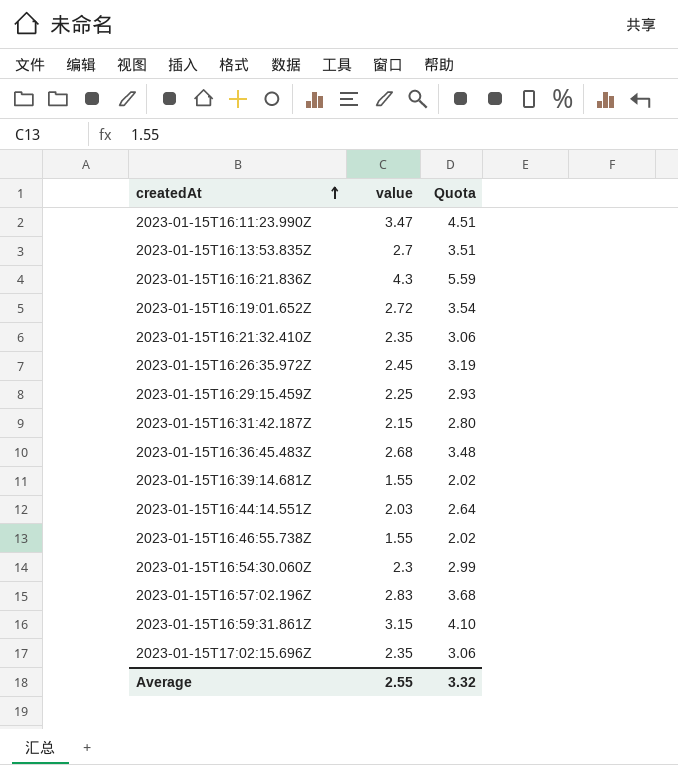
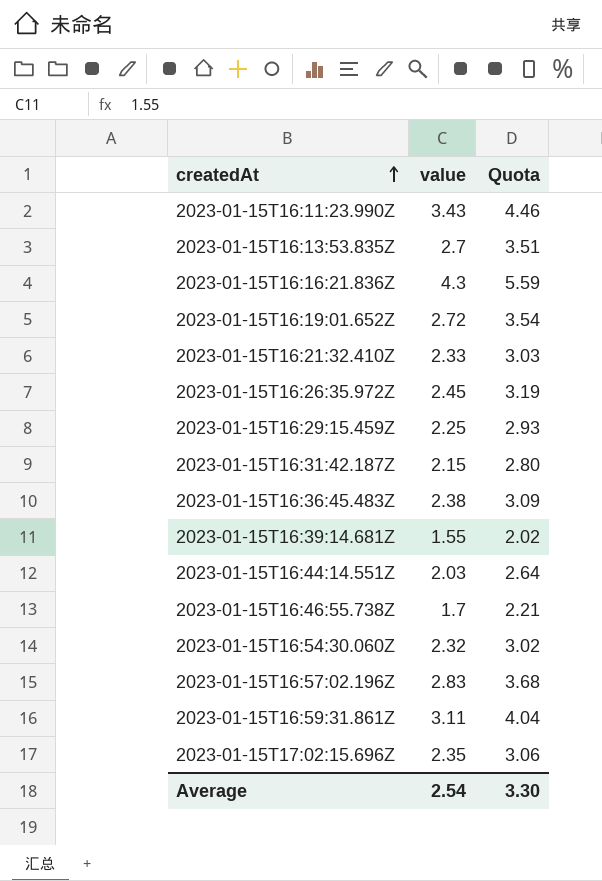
2023-01-15T16:11:23.990Z | value: 3.47 -> 3.43
2023-01-15T16:11:23.990Z | Quota: 4.51 -> 4.46
2023-01-15T16:21:32.410Z | value: 2.35 -> 2.33
2023-01-15T16:21:32.410Z | Quota: 3.06 -> 3.03
2023-01-15T16:36:45.483Z | value: 2.68 -> 2.38
2023-01-15T16:36:45.483Z | Quota: 3.48 -> 3.09
2023-01-15T16:46:55.738Z | value: 1.55 -> 1.7
2023-01-15T16:46:55.738Z | Quota: 2.02 -> 2.21
2023-01-15T16:54:30.060Z | value: 2.3 -> 2.32
2023-01-15T16:54:30.060Z | Quota: 2.99 -> 3.02
2023-01-15T16:59:31.861Z | value: 3.15 -> 3.11
2023-01-15T16:59:31.861Z | Quota: 4.10 -> 4.04
Average | value: 2.55 -> 2.54
Average | Quota: 3.32 -> 3.30

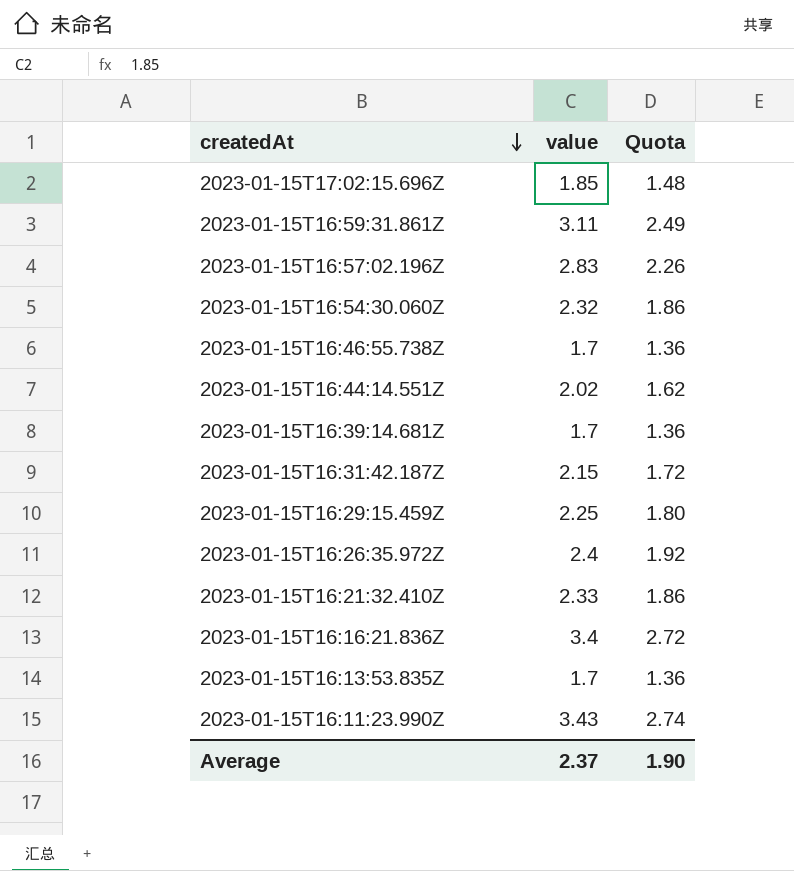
row order: createdAt ascending -> createdAt descending
column Quota | formula: [value] * 1.3 -> [value] * 0.8
row 2023-01-15T16:19:01.652Z: 2.72 | 3.54 -> none
row 2023-01-15T16:36:45.483Z: 2.38 | 3.09 -> none
2023-01-15T17:02:15.696Z | value: 2.35 -> 1.85
2023-01-15T16:44:14.551Z | value: 2.03 -> 2.02
2023-01-15T16:39:14.681Z | value: 1.55 -> 1.7
2023-01-15T16:26:35.972Z | value: 2.45 -> 2.4
2023-01-15T16:16:21.836Z | value: 4.3 -> 3.4
2023-01-15T16:13:53.835Z | value: 2.7 -> 1.7
Average | value: 2.54 -> 2.37
Average | Quota: 3.30 -> 1.90

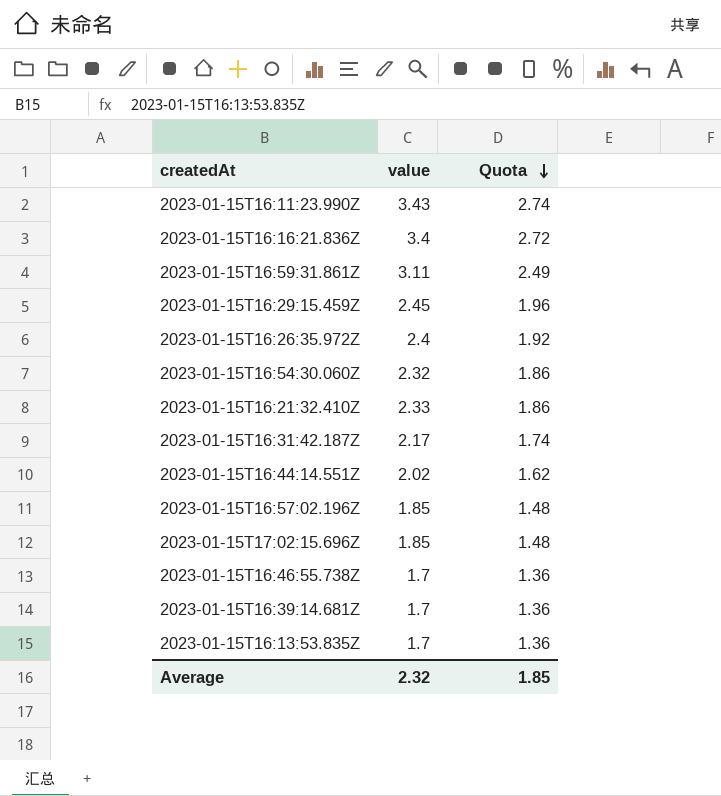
row order: createdAt descending -> Quota descending
2023-01-15T16:29:15.459Z | value: 2.25 -> 2.45
2023-01-15T16:29:15.459Z | Quota: 1.80 -> 1.96
2023-01-15T16:31:42.187Z | value: 2.15 -> 2.17
2023-01-15T16:31:42.187Z | Quota: 1.72 -> 1.74
2023-01-15T16:57:02.196Z | value: 2.83 -> 1.85
2023-01-15T16:57:02.196Z | Quota: 2.26 -> 1.48
Average | value: 2.37 -> 2.32
Average | Quota: 1.90 -> 1.85

